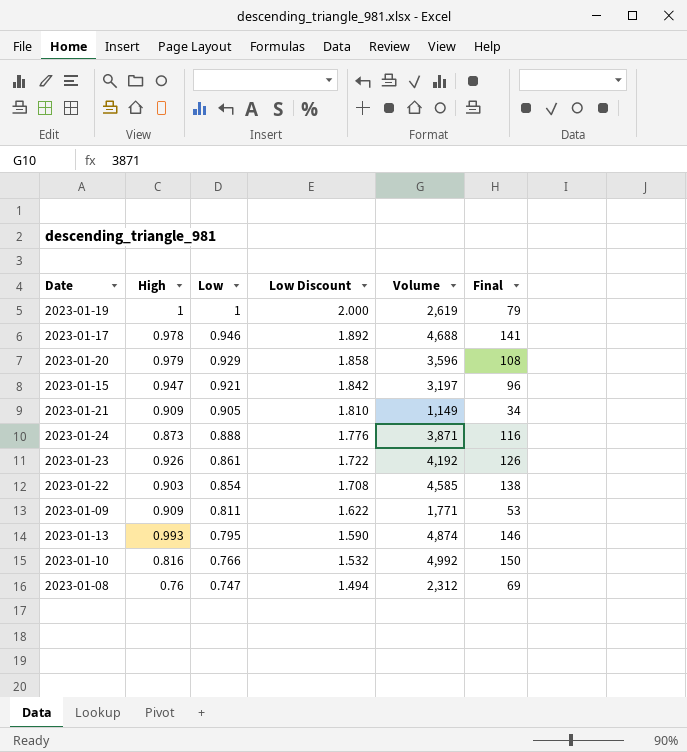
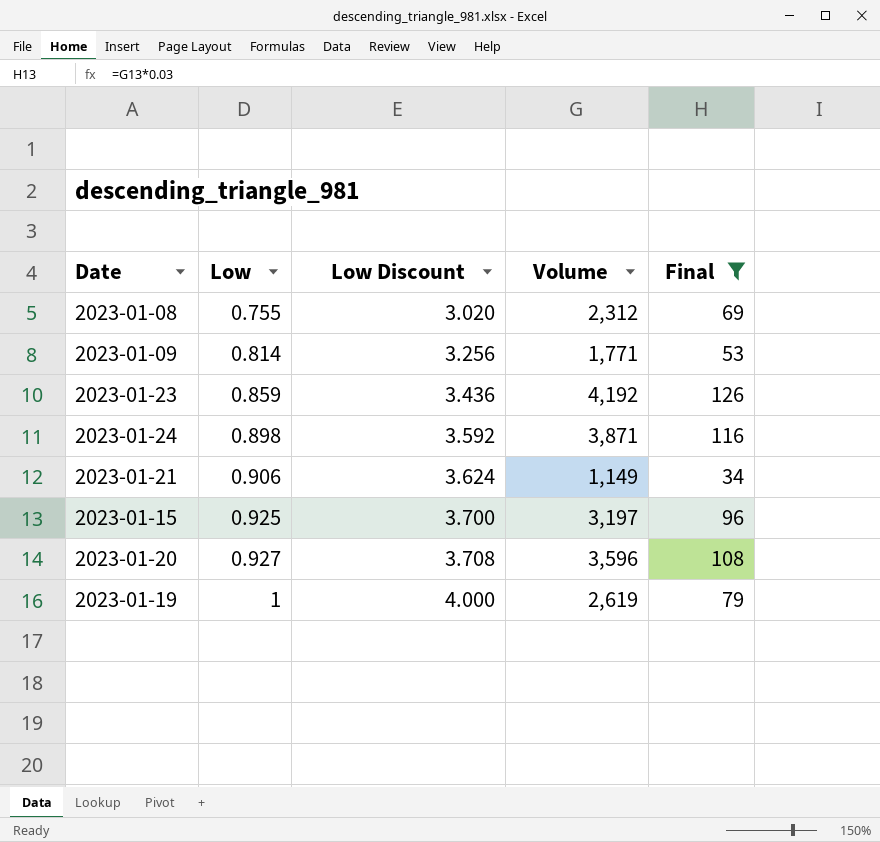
filter: none -> Final <= 126
row order: Low descending -> Low ascending
column High | position: 2 -> none
column Low Discount | formula: [Low] * 2 -> [Low] * 4
2023-01-08 | Low: 0.747 -> 0.755
2023-01-09 | Low: 0.811 -> 0.814
2023-01-23 | Low: 0.861 -> 0.859
2023-01-24 | Low: 0.888 -> 0.898
2023-01-21 | Low: 0.905 -> 0.906
2023-01-15 | Low: 0.921 -> 0.925
2023-01-20 | Low: 0.929 -> 0.927

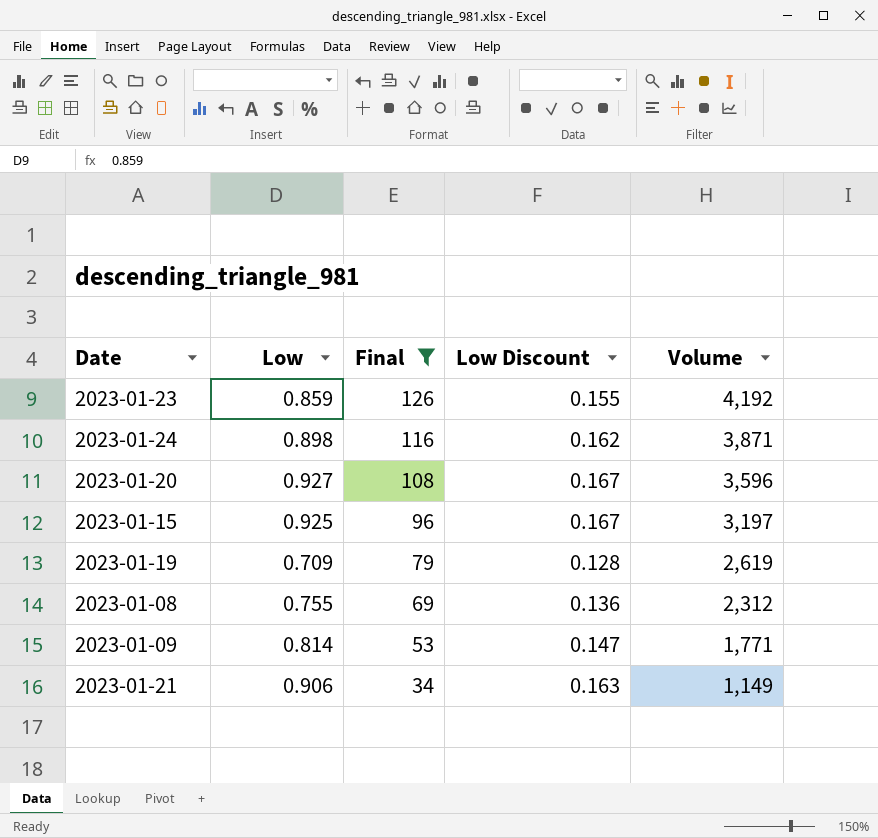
row order: Low ascending -> Final descending
column Final | position: 5 -> 3
column Low Discount | formula: [Low] * 4 -> [Low] * 0.18
2023-01-19 | Low: 1 -> 0.709

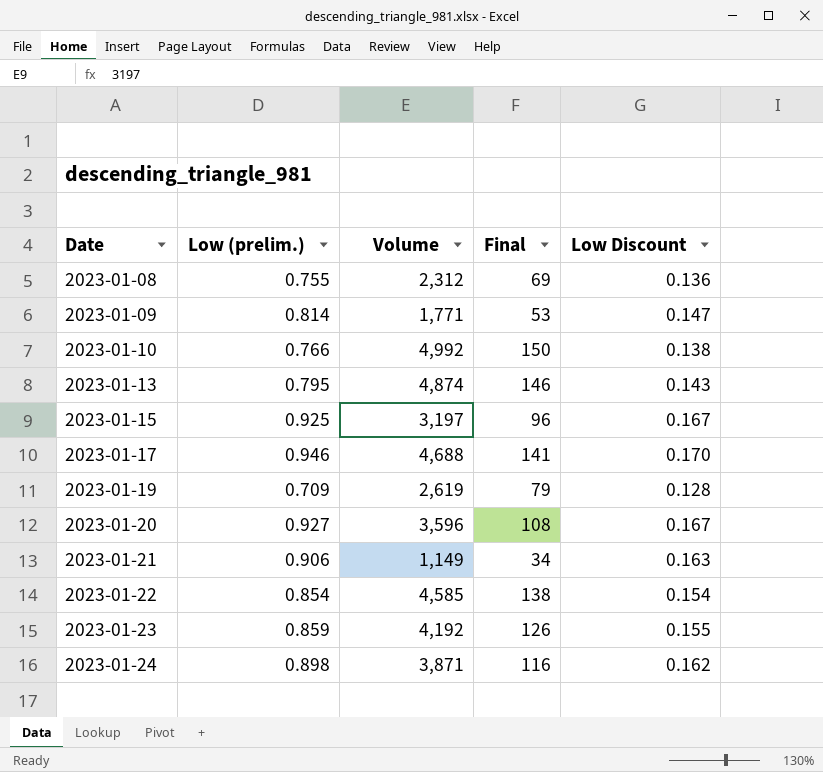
filter: Final <= 126 -> none
row order: Final descending -> Date ascending
column name: Low -> Low (prelim.)
column Volume | position: 5 -> 3

